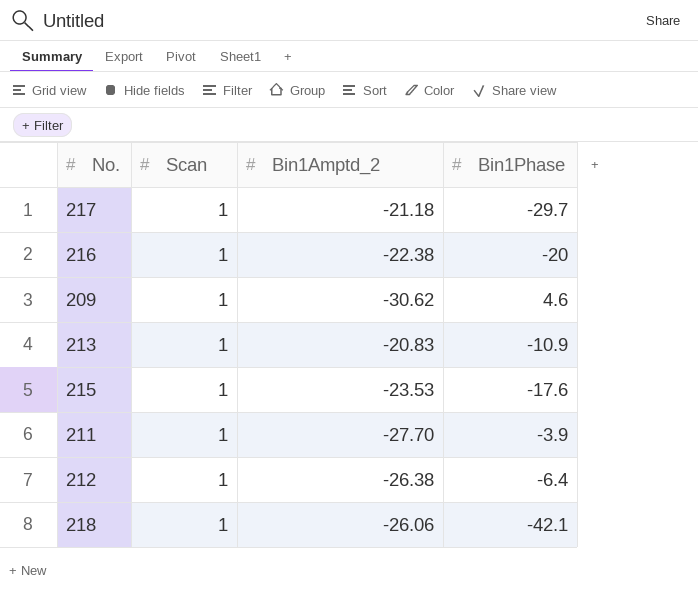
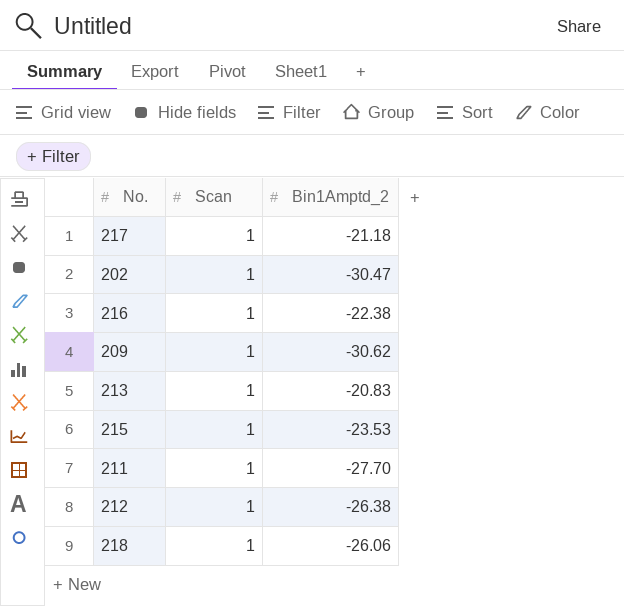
column Bin1Phase | position: 4 -> none
row 202: none -> 1 | -30.47

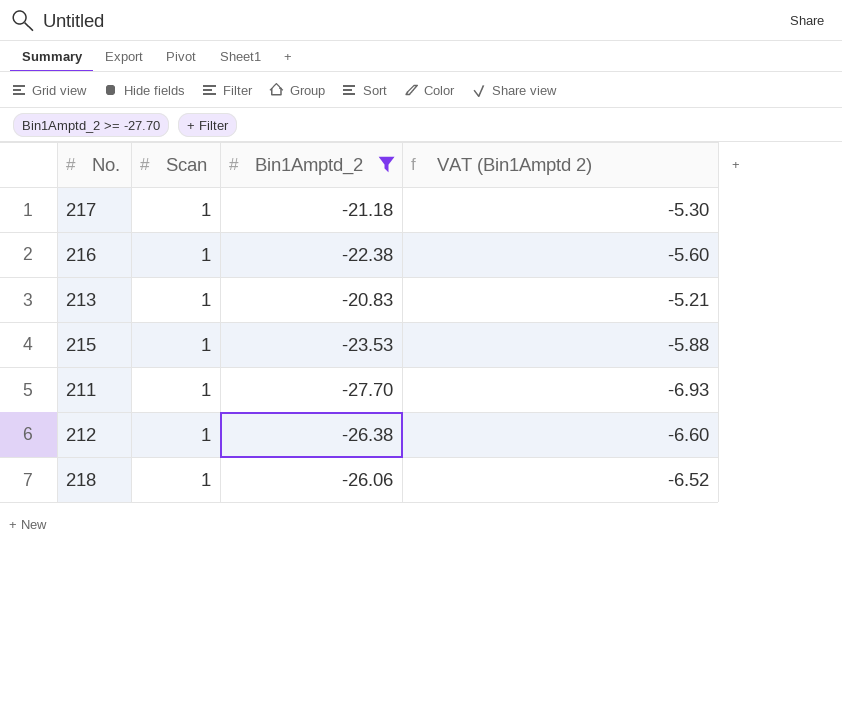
filter: none -> Bin1Amptd_2 >= -27.70
column VAT (Bin1Amptd 2) | formula: none -> [Bin1Amptd_2] * 0.25

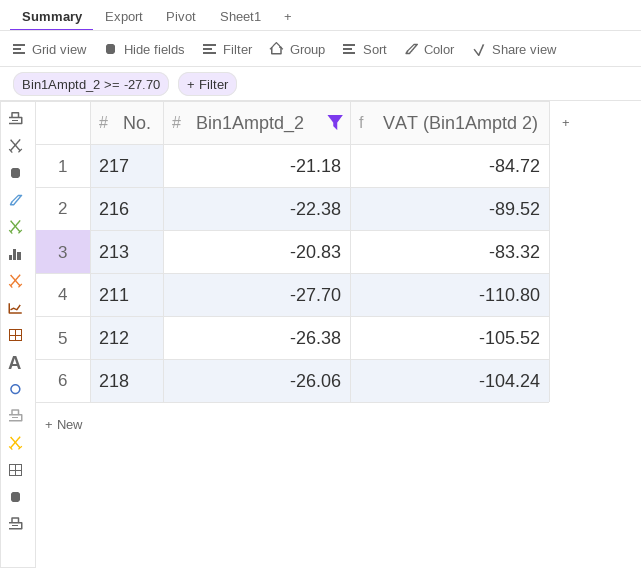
column Scan | position: 2 -> none
column VAT (Bin1Amptd 2) | formula: [Bin1Amptd_2] * 0.25 -> [Bin1Amptd_2] * 4
row 215: 1 | -23.53 | -5.88 -> none

